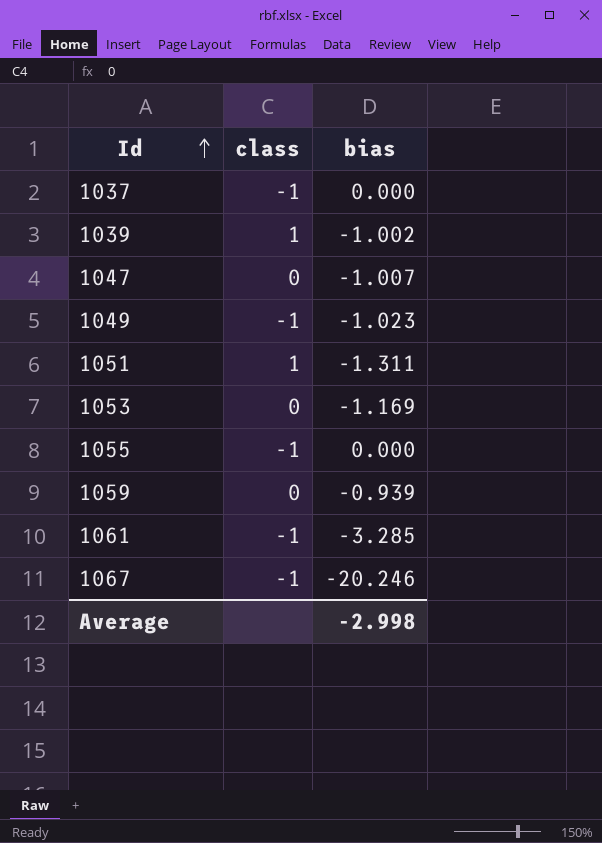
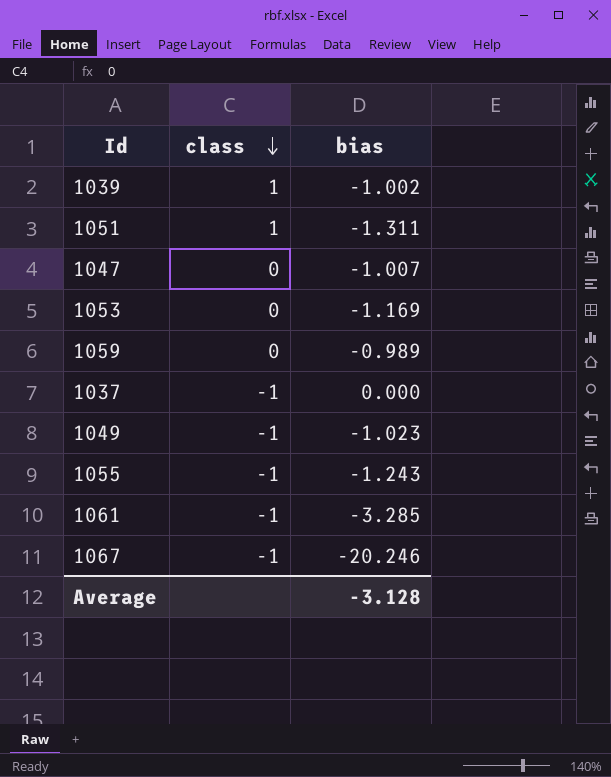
row order: Id ascending -> class descending
1059 | bias: -0.939 -> -0.989
1055 | bias: 0.000 -> -1.243
Average | bias: -2.998 -> -3.128

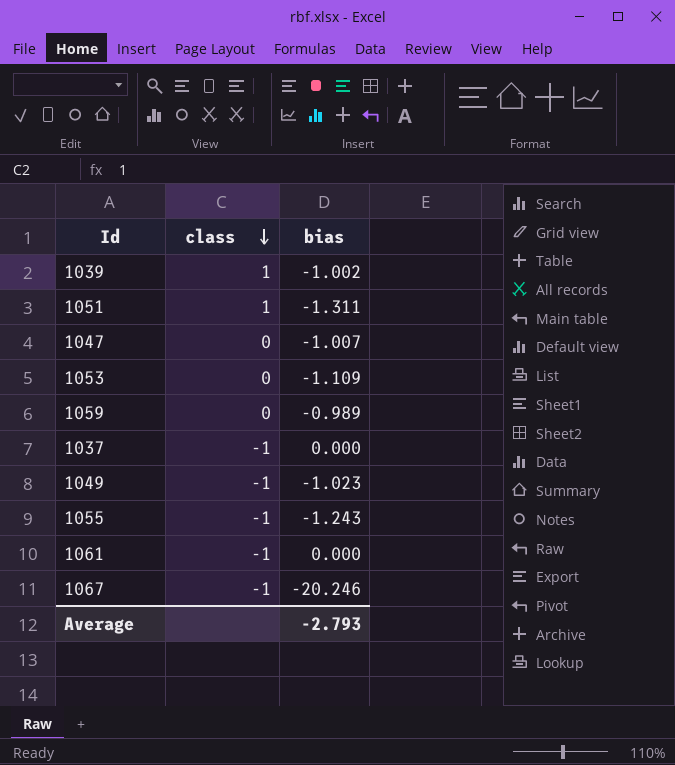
1053 | bias: -1.169 -> -1.109
1061 | bias: -3.285 -> 0.000
Average | bias: -3.128 -> -2.793

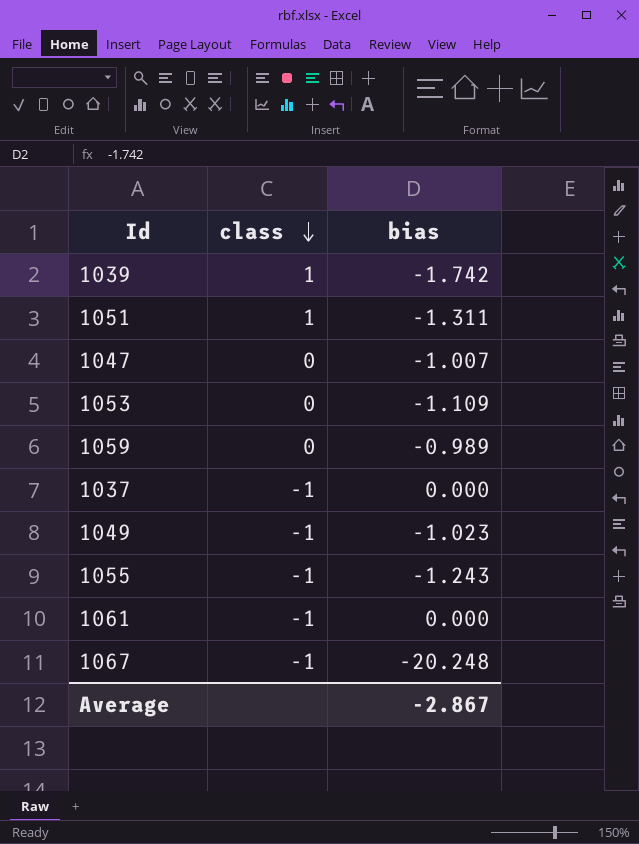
1039 | bias: -1.002 -> -1.742
1067 | bias: -20.246 -> -20.248
Average | bias: -2.793 -> -2.867

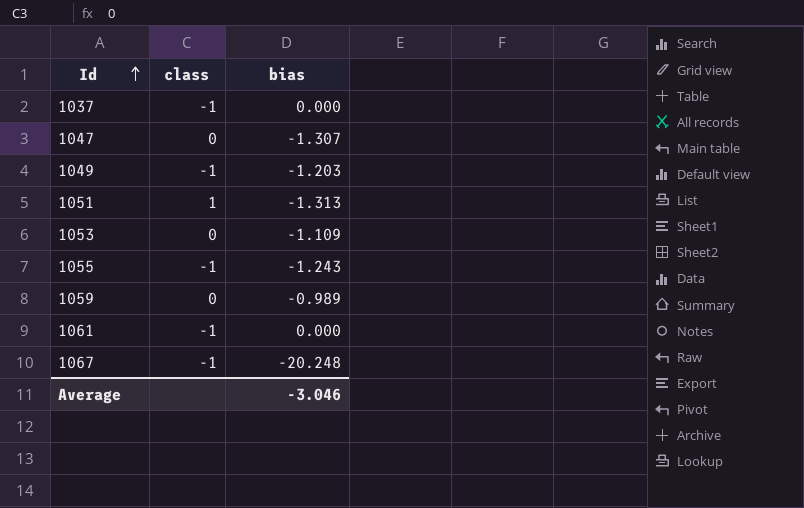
row order: class descending -> Id ascending
row 1039: 1 | -1.742 -> none
1047 | bias: -1.007 -> -1.307
1049 | bias: -1.023 -> -1.203
1051 | bias: -1.311 -> -1.313
Average | bias: -2.867 -> -3.046

